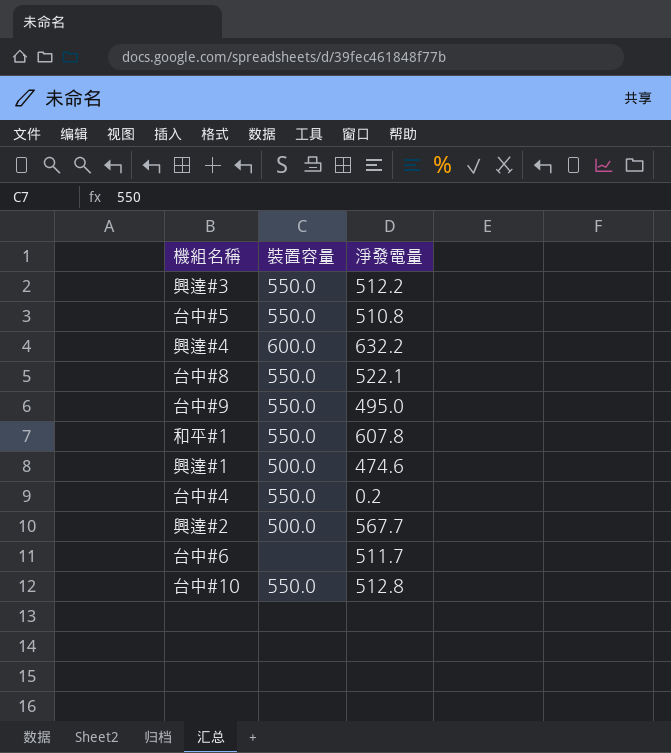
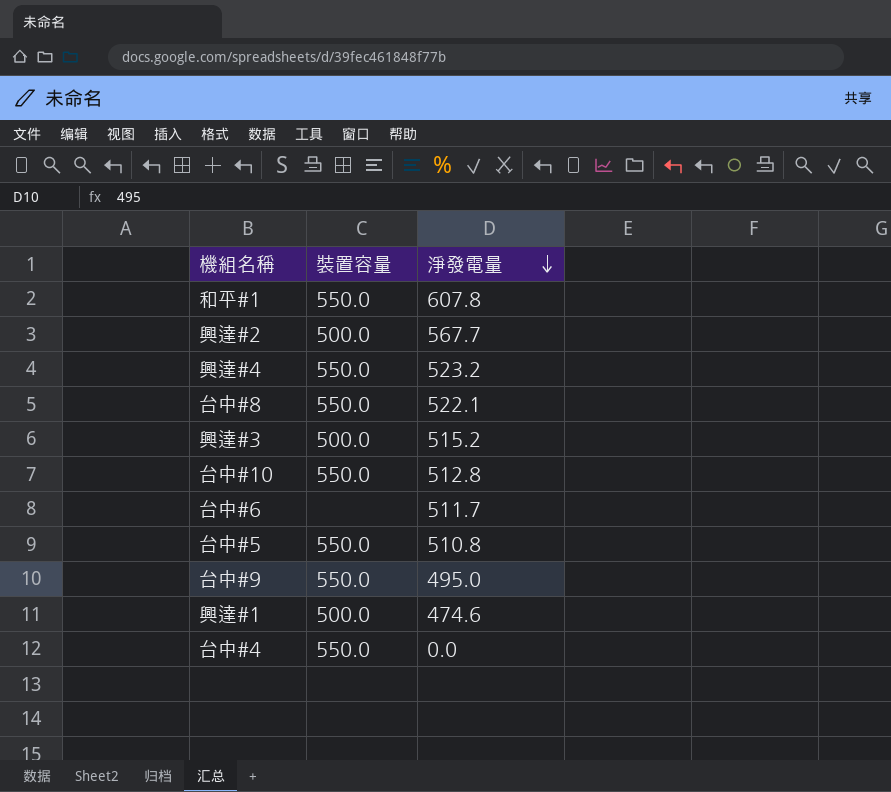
row order: none -> 淨發電量 descending
興達#4 | 裝置容量: 600.0 -> 550.0
興達#4 | 淨發電量: 632.2 -> 523.2
興達#3 | 裝置容量: 550.0 -> 500.0
興達#3 | 淨發電量: 512.2 -> 515.2
台中#4 | 淨發電量: 0.2 -> 0.0

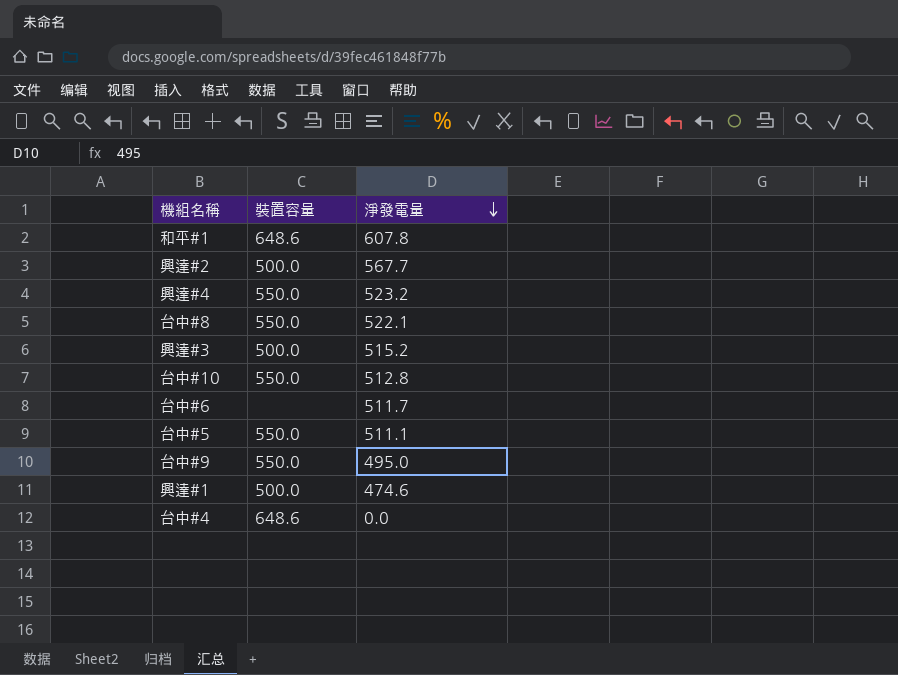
和平#1 | 裝置容量: 550.0 -> 648.6
台中#5 | 淨發電量: 510.8 -> 511.1
台中#4 | 裝置容量: 550.0 -> 648.6

